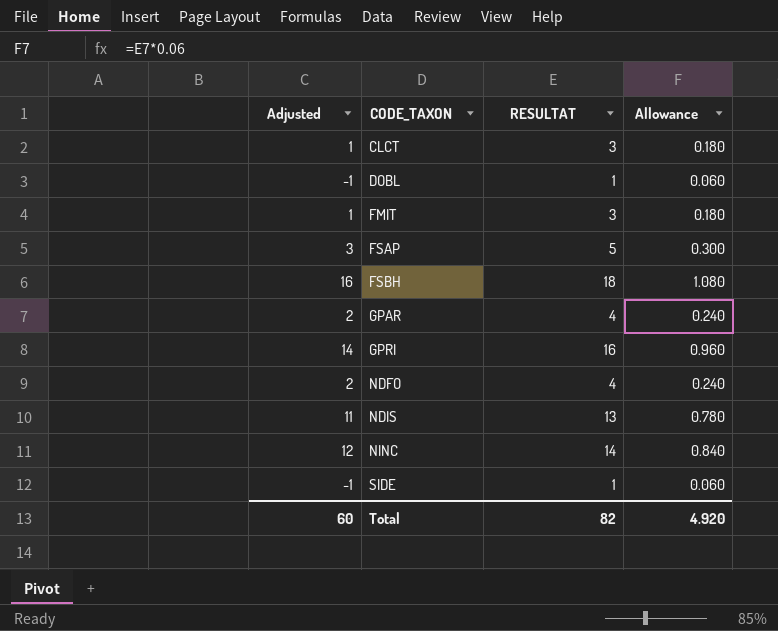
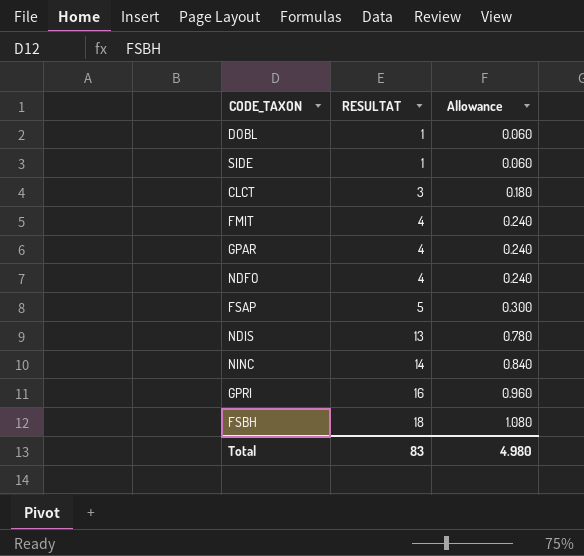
row order: CODE_TAXON ascending -> RESULTAT ascending
column Adjusted | formula: [RESULTAT] - 2 -> none
FMIT | RESULTAT: 3 -> 4
FMIT | Allowance: 0.180 -> 0.240
Total | RESULTAT: 82 -> 83
Total | Allowance: 4.920 -> 4.980

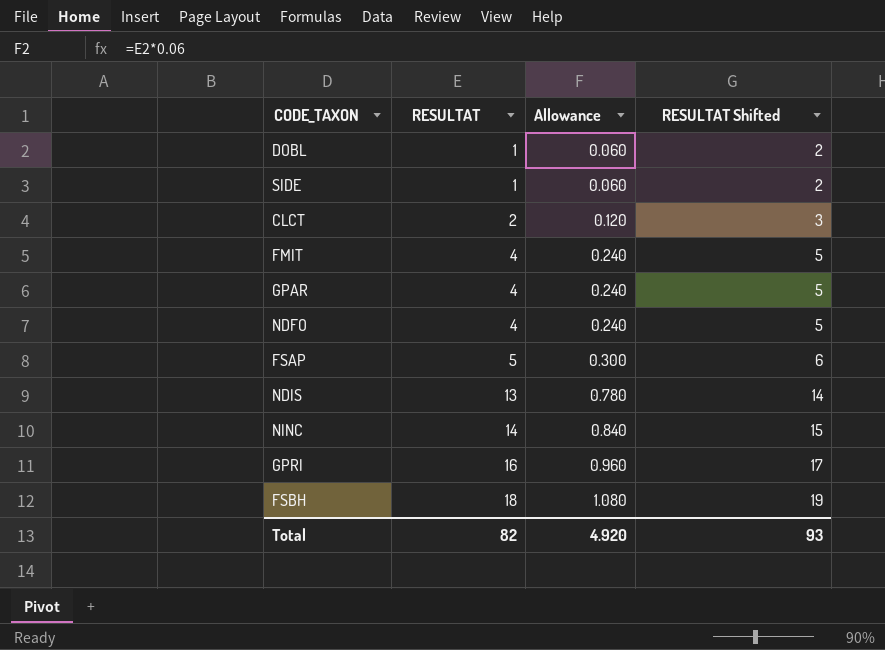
column RESULTAT Shifted | formula: none -> [RESULTAT] + 1
CLCT | RESULTAT: 3 -> 2
CLCT | Allowance: 0.180 -> 0.120
Total | RESULTAT: 83 -> 82
Total | Allowance: 4.980 -> 4.920

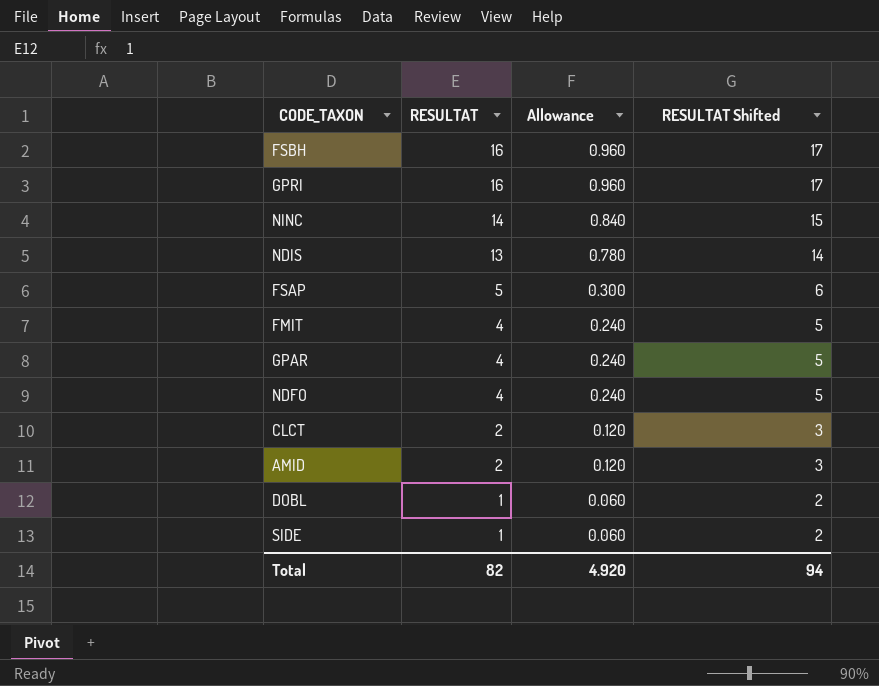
row order: RESULTAT ascending -> RESULTAT descending
FSBH | RESULTAT: 18 -> 16
FSBH | Allowance: 1.080 -> 0.960
FSBH | RESULTAT Shifted: 19 -> 17
row AMID: none -> 2 | 0.120 | 3
Total | RESULTAT Shifted: 93 -> 94

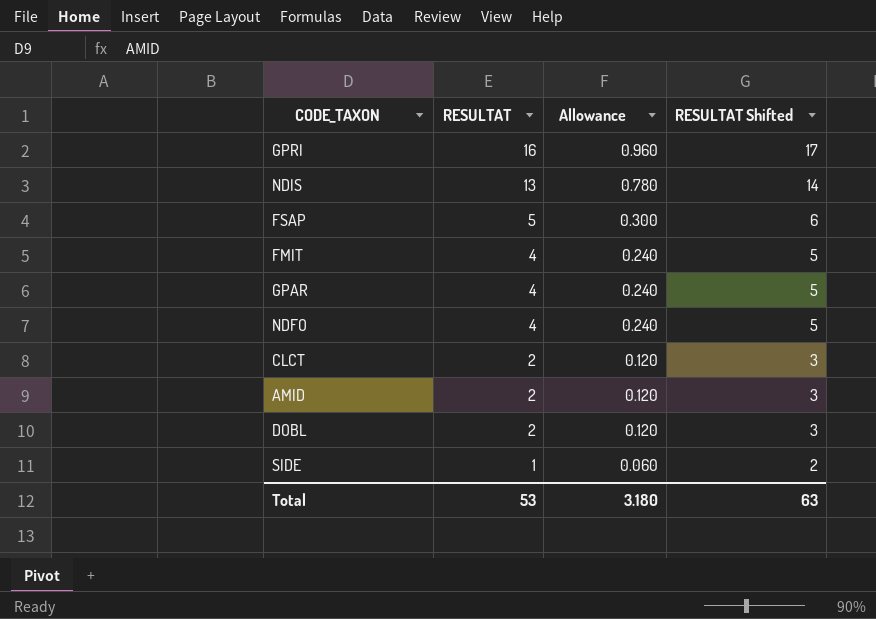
row FSBH: 16 | 0.960 | 17 -> none
row NINC: 14 | 0.840 | 15 -> none
DOBL | RESULTAT: 1 -> 2
DOBL | Allowance: 0.060 -> 0.120
DOBL | RESULTAT Shifted: 2 -> 3
Total | RESULTAT: 82 -> 53
Total | Allowance: 4.920 -> 3.180
Total | RESULTAT Shifted: 94 -> 63

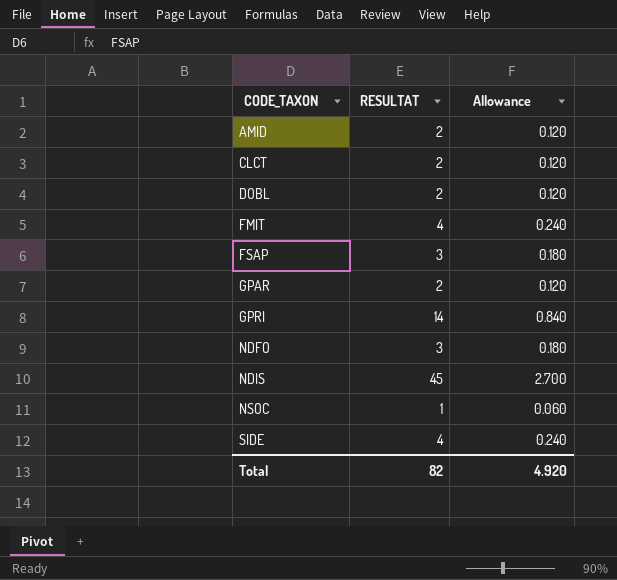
row order: RESULTAT descending -> CODE_TAXON ascending
column RESULTAT Shifted | formula: [RESULTAT] + 1 -> none
FSAP | RESULTAT: 5 -> 3
FSAP | Allowance: 0.300 -> 0.180
GPAR | RESULTAT: 4 -> 2
GPAR | Allowance: 0.240 -> 0.120
GPRI | RESULTAT: 16 -> 14
GPRI | Allowance: 0.960 -> 0.840
NDFO | RESULTAT: 4 -> 3
NDFO | Allowance: 0.240 -> 0.180
NDIS | RESULTAT: 13 -> 45
NDIS | Allowance: 0.780 -> 2.700
row NSOC: none -> 1 | 0.060
SIDE | RESULTAT: 1 -> 4
SIDE | Allowance: 0.060 -> 0.240
Total | RESULTAT: 53 -> 82
Total | Allowance: 3.180 -> 4.920

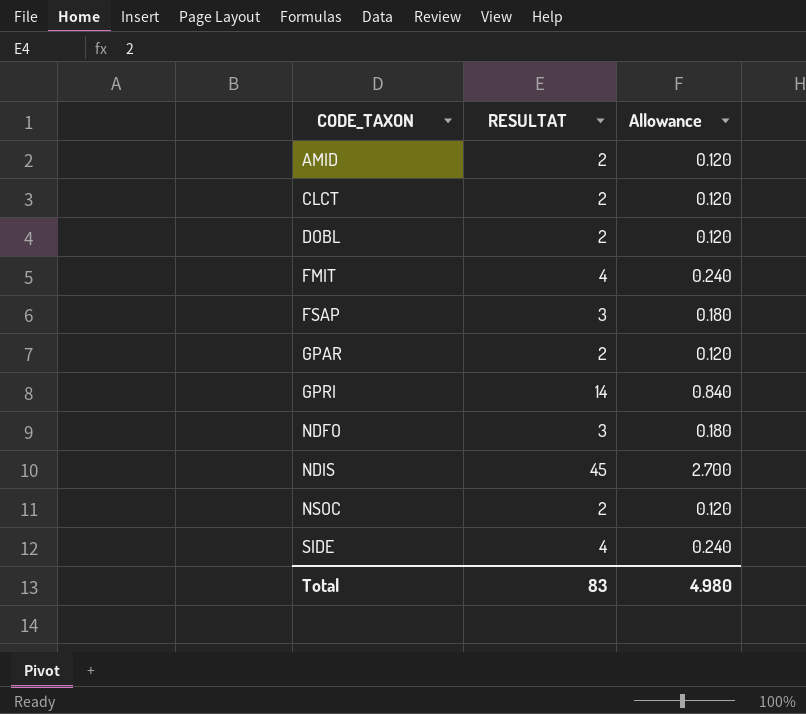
NSOC | RESULTAT: 1 -> 2
NSOC | Allowance: 0.060 -> 0.120
Total | RESULTAT: 82 -> 83
Total | Allowance: 4.920 -> 4.980

